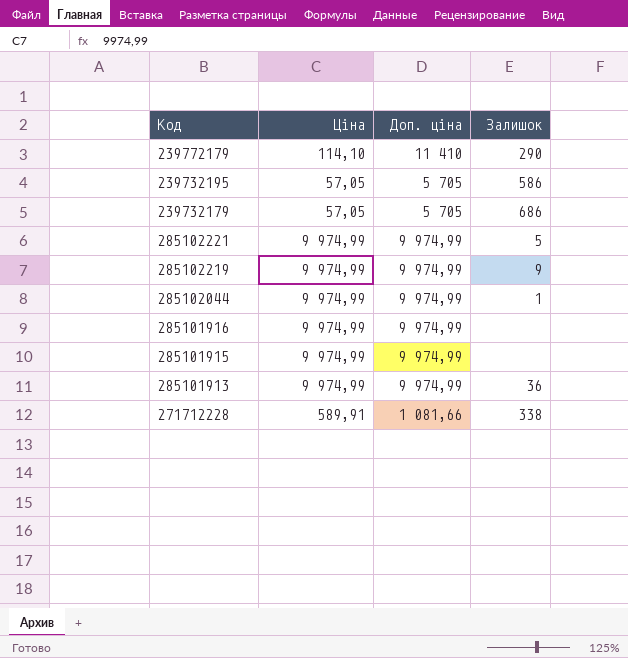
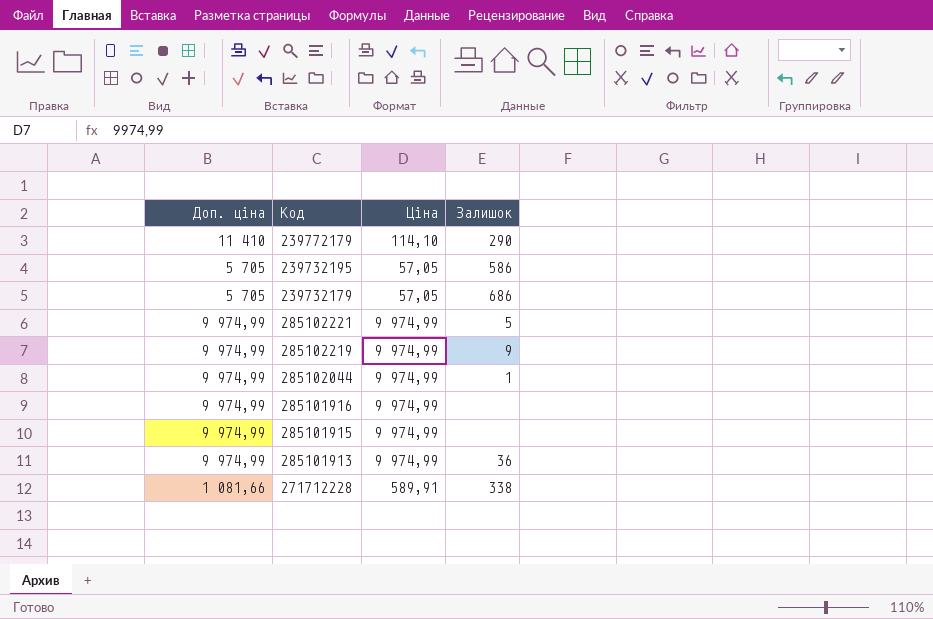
column Доп. ціна | position: 3 -> 1

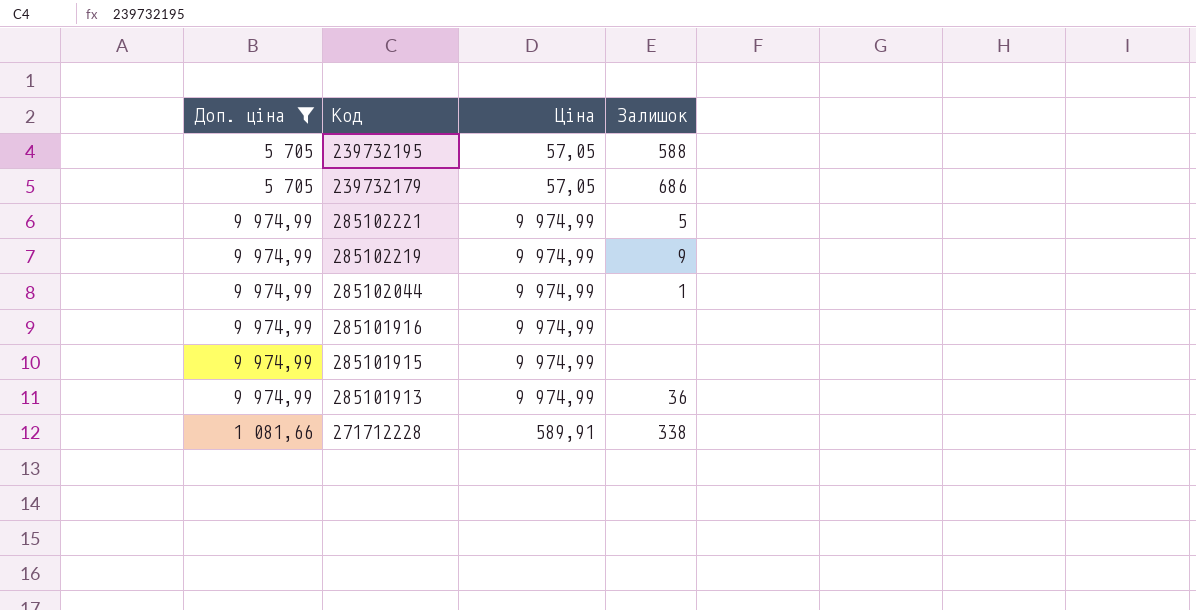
filter: none -> Доп. ціна != 11 410
239732195 | Залишок: 586 -> 588

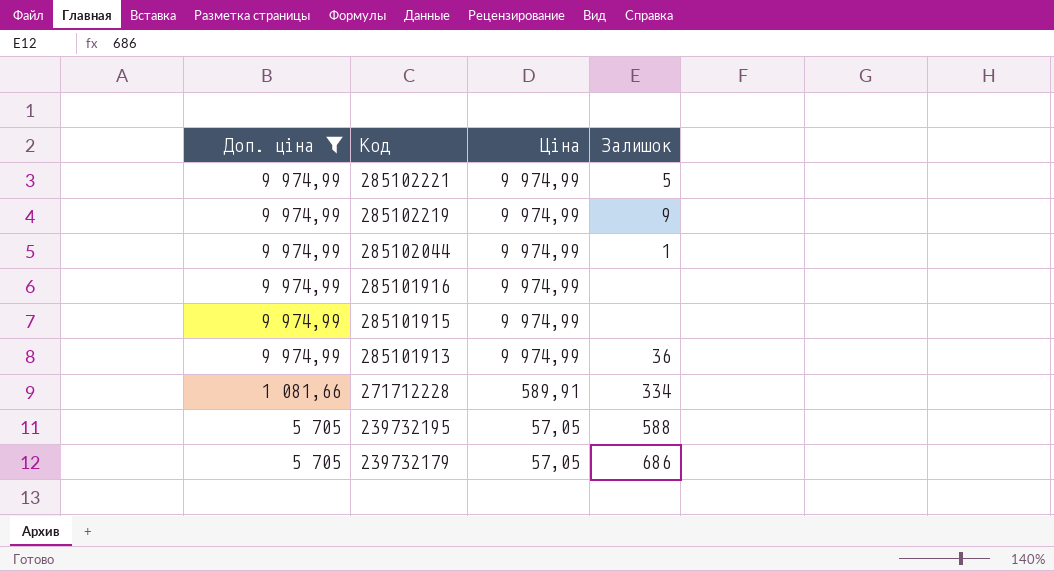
row order: none -> Код descending
271712228 | Залишок: 338 -> 334

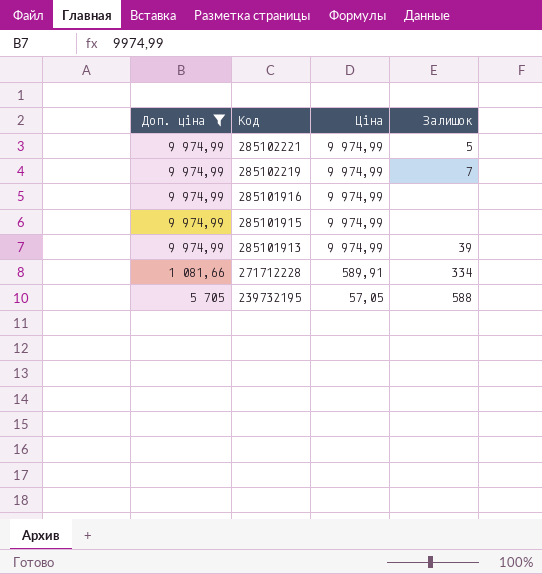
row 285102044: 9 974,99 | 9 974,99 | 1 -> none
row 239732179: 5 705 | 57,05 | 686 -> none
285102219 | Залишок: 9 -> 7
285101913 | Залишок: 36 -> 39

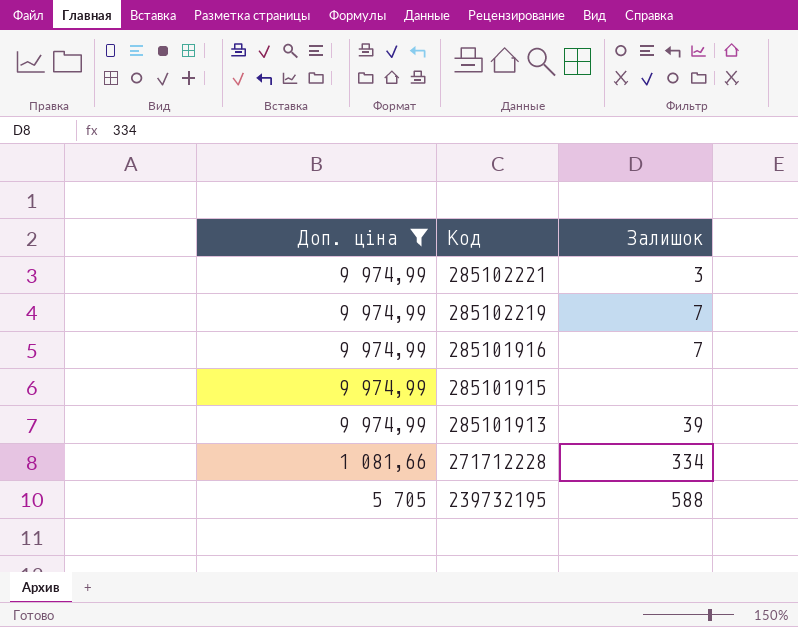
column Ціна | position: 3 -> none
285102221 | Залишок: 5 -> 3
285101916 | Залишок: none -> 7

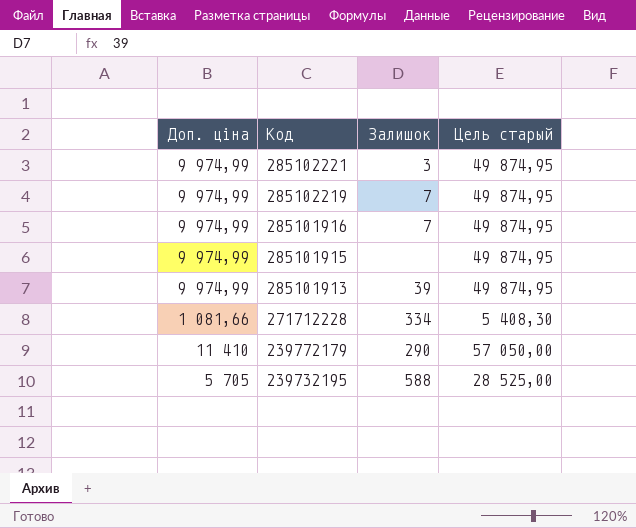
filter: Доп. ціна != 11 410 -> none
column Цель старый | formula: none -> [Доп. ціна] * 5

